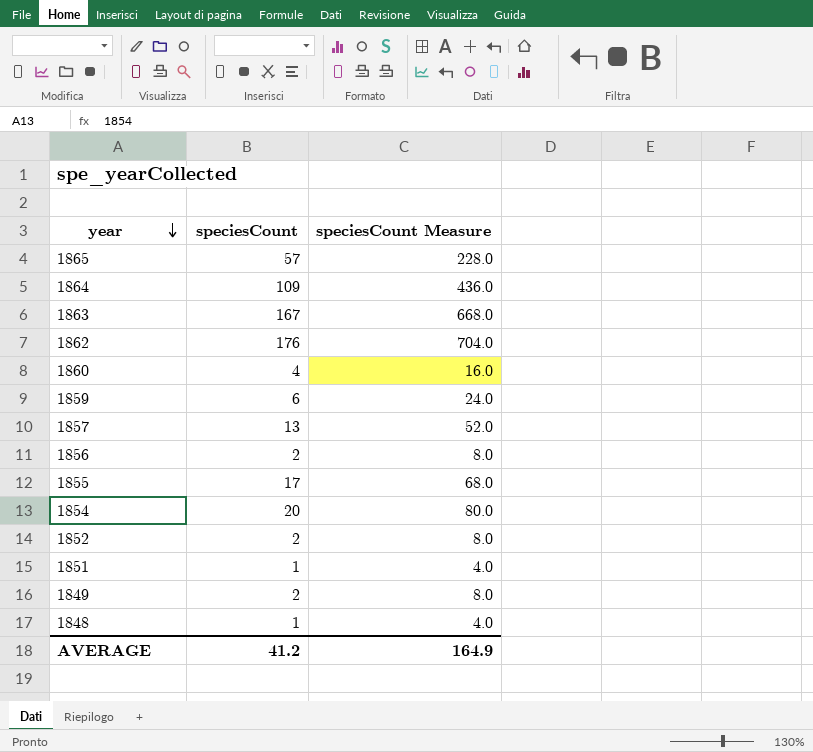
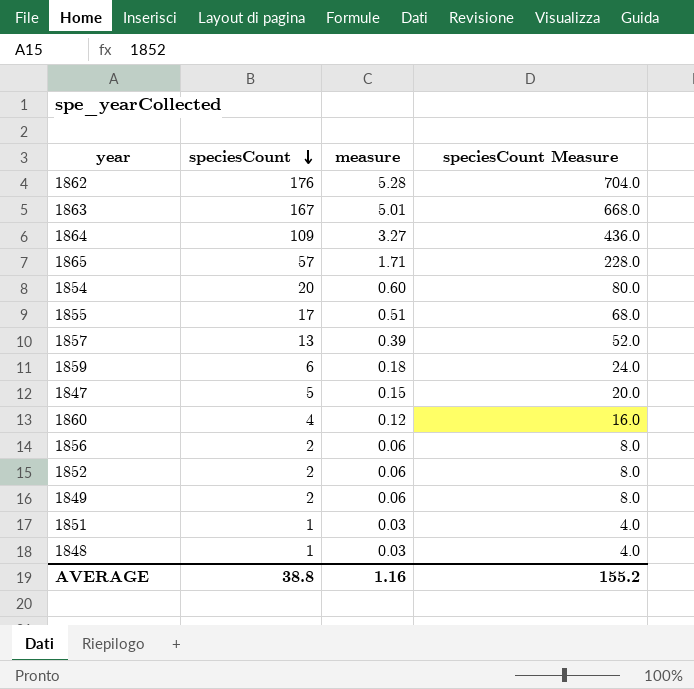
row order: year descending -> speciesCount descending
column measure | formula: none -> [speciesCount] * 0.03
row 1847: none -> 5 | 0.15 | 20.0
AVERAGE | speciesCount: 41.2 -> 38.8
AVERAGE | speciesCount Measure: 164.9 -> 155.2

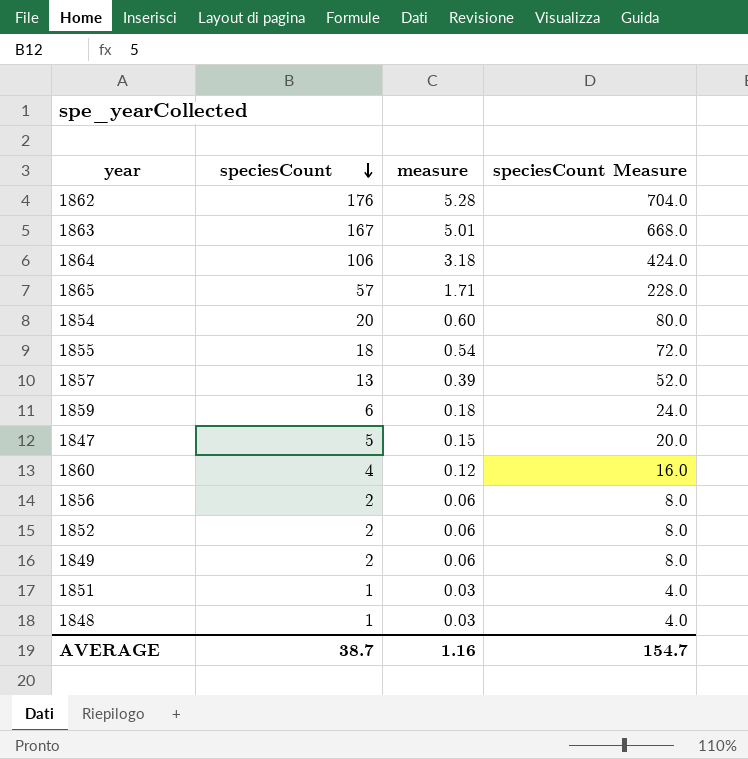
1864 | speciesCount: 109 -> 106
1864 | measure: 3.27 -> 3.18
1864 | speciesCount Measure: 436.0 -> 424.0
1855 | speciesCount: 17 -> 18
1855 | measure: 0.51 -> 0.54
1855 | speciesCount Measure: 68.0 -> 72.0
AVERAGE | speciesCount: 38.8 -> 38.7
AVERAGE | speciesCount Measure: 155.2 -> 154.7

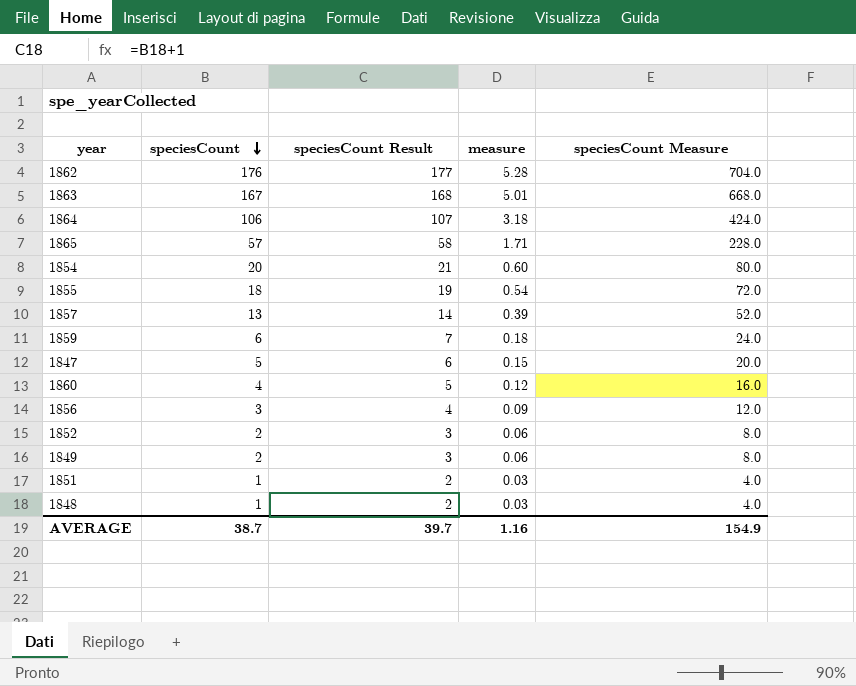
column speciesCount Result | formula: none -> [speciesCount] + 1
1856 | speciesCount: 2 -> 3
1856 | measure: 0.06 -> 0.09
1856 | speciesCount Measure: 8.0 -> 12.0
AVERAGE | speciesCount Measure: 154.7 -> 154.9

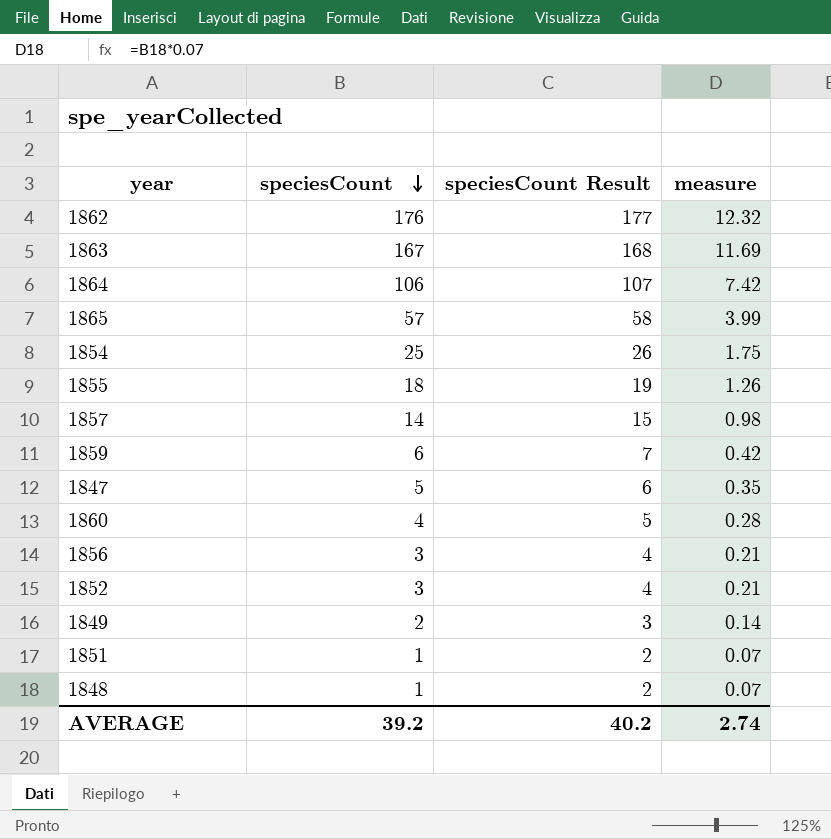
column speciesCount Measure | formula: [speciesCount] * 4 -> none
column measure | formula: [speciesCount] * 0.03 -> [speciesCount] * 0.07
1854 | speciesCount: 20 -> 25
1854 | speciesCount Result: 21 -> 26
1857 | speciesCount: 13 -> 14
1857 | speciesCount Result: 14 -> 15
1852 | speciesCount: 2 -> 3
1852 | speciesCount Result: 3 -> 4
AVERAGE | speciesCount: 38.7 -> 39.2
AVERAGE | speciesCount Result: 39.7 -> 40.2
AVERAGE | measure: 1.16 -> 2.74

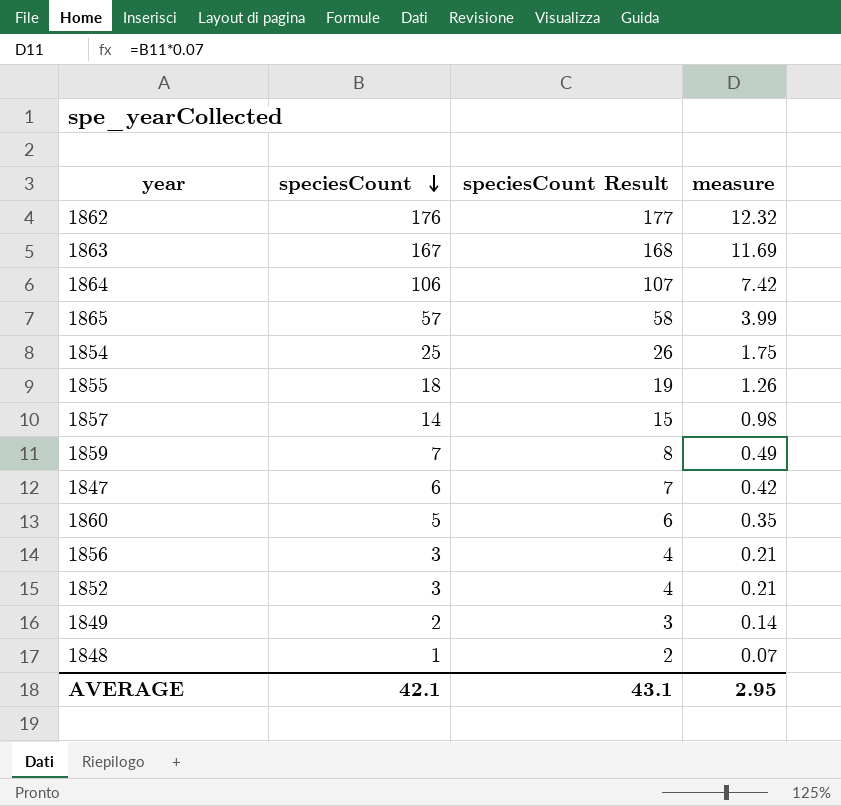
row 1851: 1 | 2 | 0.07 -> none
1859 | speciesCount: 6 -> 7
1859 | speciesCount Result: 7 -> 8
1859 | measure: 0.42 -> 0.49
1847 | speciesCount: 5 -> 6
1847 | speciesCount Result: 6 -> 7
1847 | measure: 0.35 -> 0.42
1860 | speciesCount: 4 -> 5
1860 | speciesCount Result: 5 -> 6
1860 | measure: 0.28 -> 0.35
AVERAGE | speciesCount: 39.2 -> 42.1
AVERAGE | speciesCount Result: 40.2 -> 43.1
AVERAGE | measure: 2.74 -> 2.95

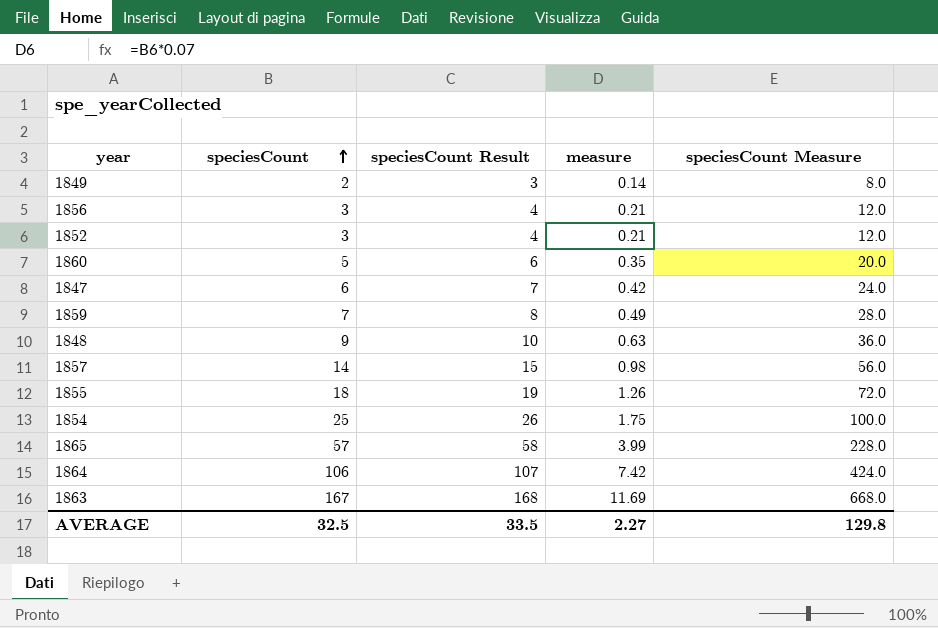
row order: speciesCount descending -> speciesCount ascending
column speciesCount Measure | formula: none -> [speciesCount] * 4
row 1862: 176 | 177 | 12.32 -> none
1848 | speciesCount: 1 -> 9
1848 | speciesCount Result: 2 -> 10
1848 | measure: 0.07 -> 0.63
AVERAGE | speciesCount: 42.1 -> 32.5
AVERAGE | speciesCount Result: 43.1 -> 33.5
AVERAGE | measure: 2.95 -> 2.27

